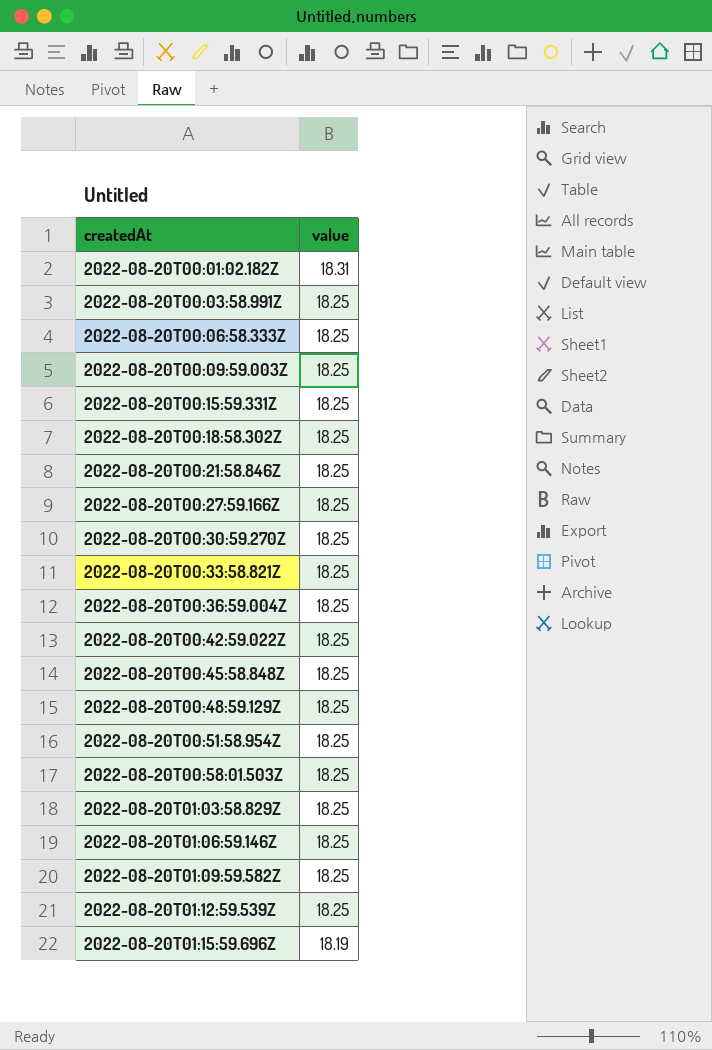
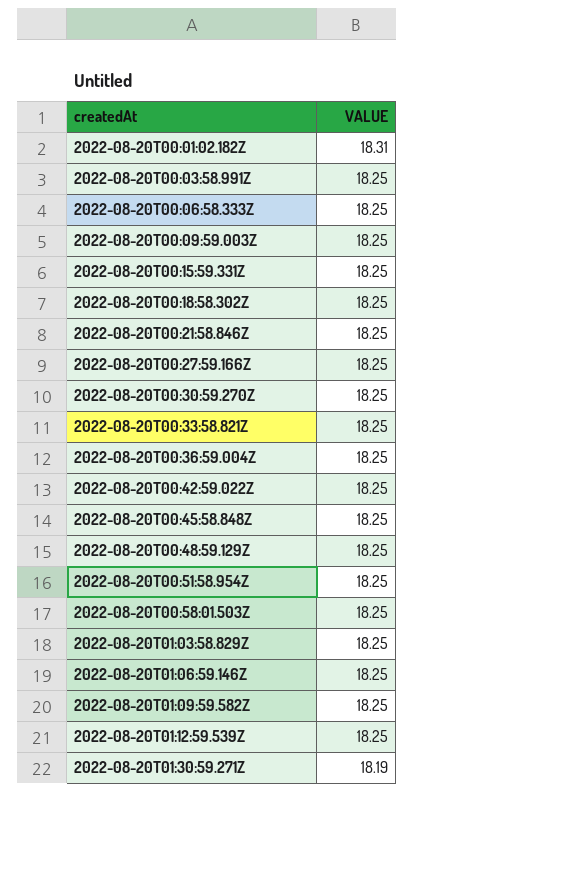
column name: value -> VALUE
row 2022-08-20T01:15:59.696Z: 18.19 -> none
row 2022-08-20T01:30:59.271Z: none -> 18.19

